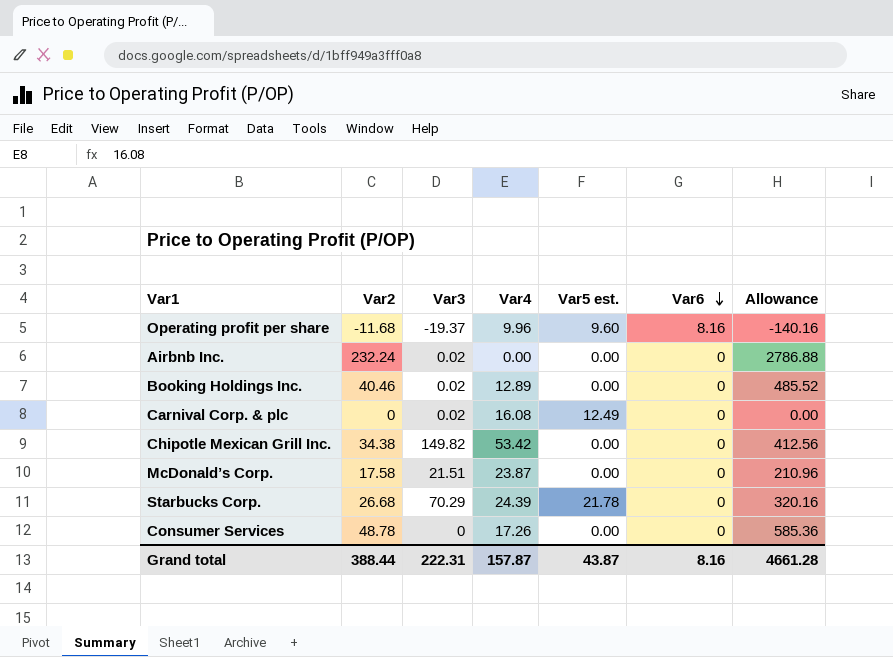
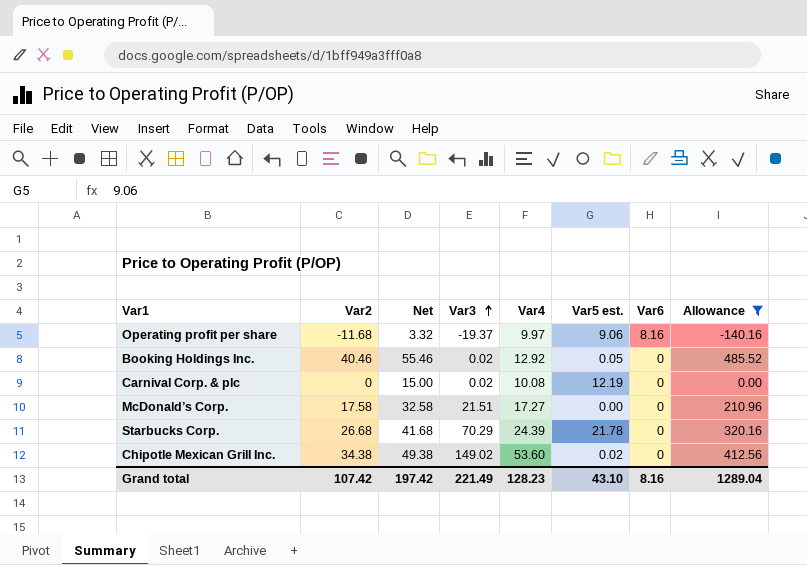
filter: none -> Allowance <= 485.52
row order: Var6 descending -> Var3 ascending
column Net | formula: none -> [Var2] + 15
Operating profit per share | Var4: 9.96 -> 9.97
Operating profit per share | Var5 est.: 9.60 -> 9.06
Booking Holdings Inc. | Var4: 12.89 -> 12.92
Booking Holdings Inc. | Var5 est.: 0.00 -> 0.05
Carnival Corp. & plc | Var4: 16.08 -> 10.08
Carnival Corp. & plc | Var5 est.: 12.49 -> 12.19
McDonald’s Corp. | Var4: 23.87 -> 17.27
Chipotle Mexican Grill Inc. | Var3: 149.82 -> 149.02
Chipotle Mexican Grill Inc. | Var4: 53.42 -> 53.60
Chipotle Mexican Grill Inc. | Var5 est.: 0.00 -> 0.02
Grand total | Var2: 388.44 -> 107.42
Grand total | Var3: 222.31 -> 221.49
Grand total | Var4: 157.87 -> 128.23
Grand total | Var5 est.: 43.87 -> 43.10
Grand total | Allowance: 4661.28 -> 1289.04

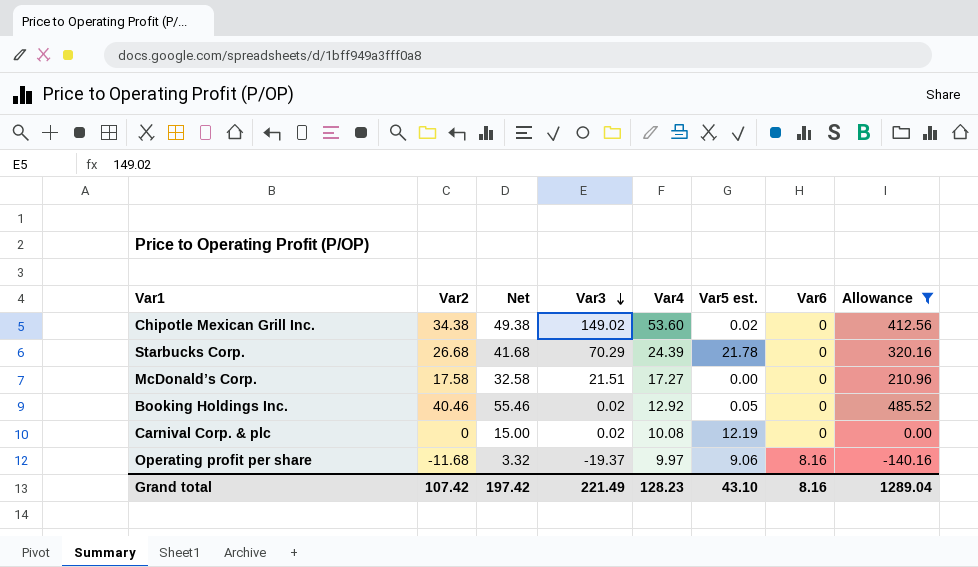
row order: Var3 ascending -> Var3 descending

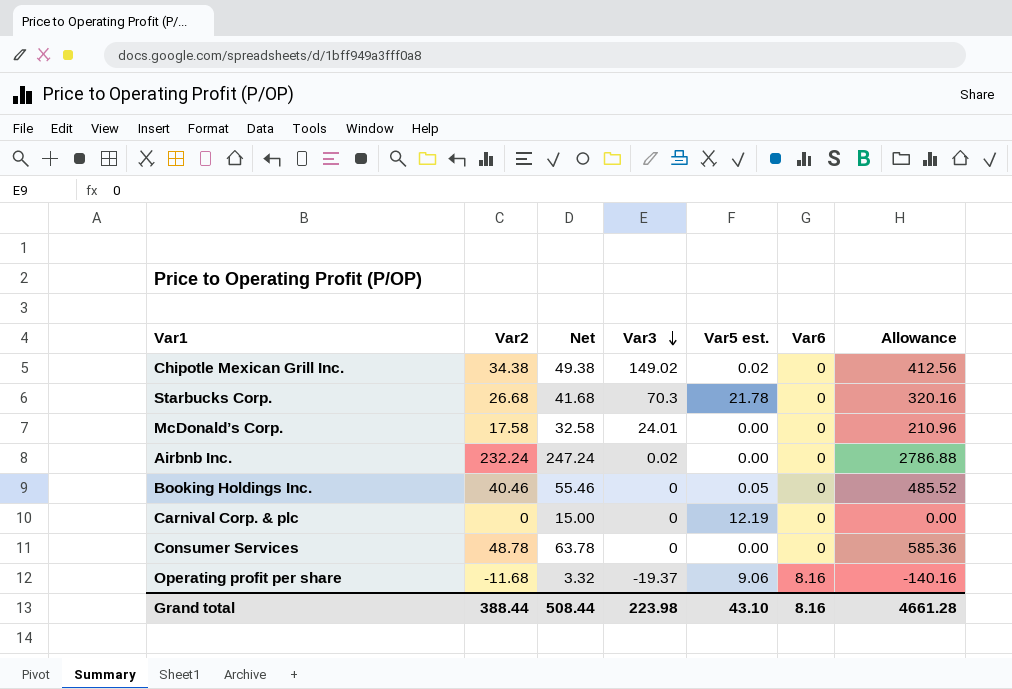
filter: Allowance <= 485.52 -> none
column Var4 | position: 5 -> none
Starbucks Corp. | Var3: 70.29 -> 70.3
McDonald’s Corp. | Var3: 21.51 -> 24.01
Booking Holdings Inc. | Var3: 0.02 -> 0
Carnival Corp. & plc | Var3: 0.02 -> 0
Grand total | Var2: 107.42 -> 388.44
Grand total | Net: 197.42 -> 508.44
Grand total | Var3: 221.49 -> 223.98
Grand total | Allowance: 1289.04 -> 4661.28

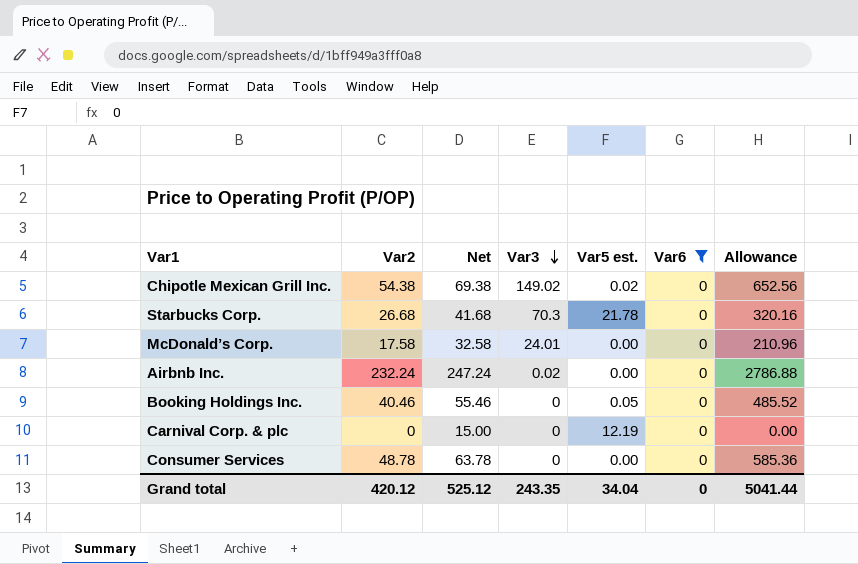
filter: none -> Var6 = 0
Chipotle Mexican Grill Inc. | Var2: 34.38 -> 54.38
Chipotle Mexican Grill Inc. | Net: 49.38 -> 69.38
Chipotle Mexican Grill Inc. | Allowance: 412.56 -> 652.56
Grand total | Var2: 388.44 -> 420.12
Grand total | Net: 508.44 -> 525.12
Grand total | Var3: 223.98 -> 243.35
Grand total | Var5 est.: 43.10 -> 34.04
Grand total | Var6: 8.16 -> 0
Grand total | Allowance: 4661.28 -> 5041.44

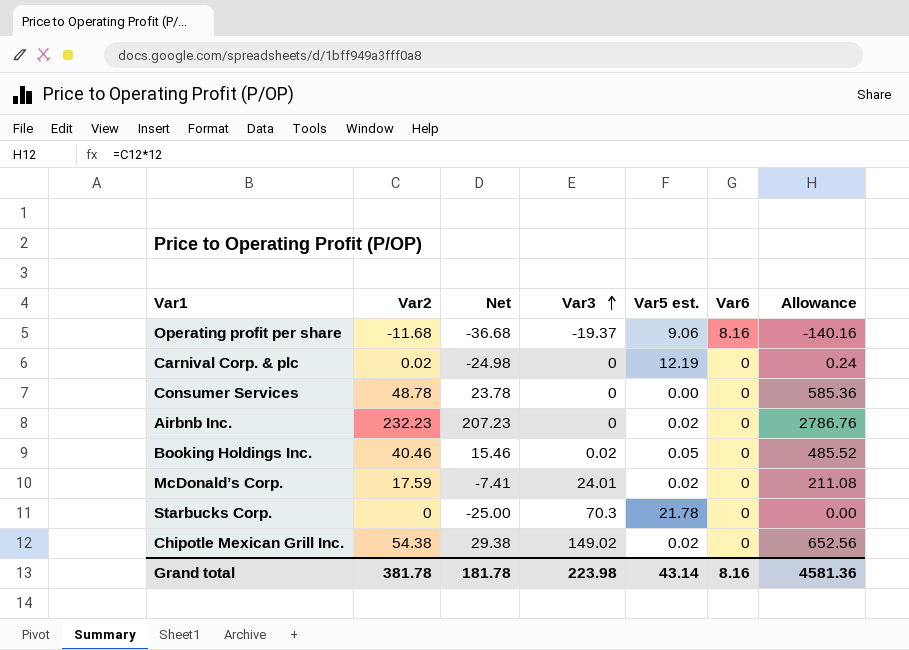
filter: Var6 = 0 -> none
row order: Var3 descending -> Var3 ascending
column Net | formula: [Var2] + 15 -> [Var2] - 25
Carnival Corp. & plc | Var2: 0 -> 0.02
Carnival Corp. & plc | Allowance: 0.00 -> 0.24
Airbnb Inc. | Var2: 232.24 -> 232.23
Airbnb Inc. | Var3: 0.02 -> 0
Airbnb Inc. | Var5 est.: 0.00 -> 0.02
Airbnb Inc. | Allowance: 2786.88 -> 2786.76
Booking Holdings Inc. | Var3: 0 -> 0.02
McDonald’s Corp. | Var2: 17.58 -> 17.59
McDonald’s Corp. | Var5 est.: 0.00 -> 0.02
McDonald’s Corp. | Allowance: 210.96 -> 211.08
Starbucks Corp. | Var2: 26.68 -> 0
Starbucks Corp. | Allowance: 320.16 -> 0.00
Grand total | Var2: 420.12 -> 381.78
Grand total | Net: 525.12 -> 181.78
Grand total | Var3: 243.35 -> 223.98
Grand total | Var5 est.: 34.04 -> 43.14
Grand total | Var6: 0 -> 8.16
Grand total | Allowance: 5041.44 -> 4581.36

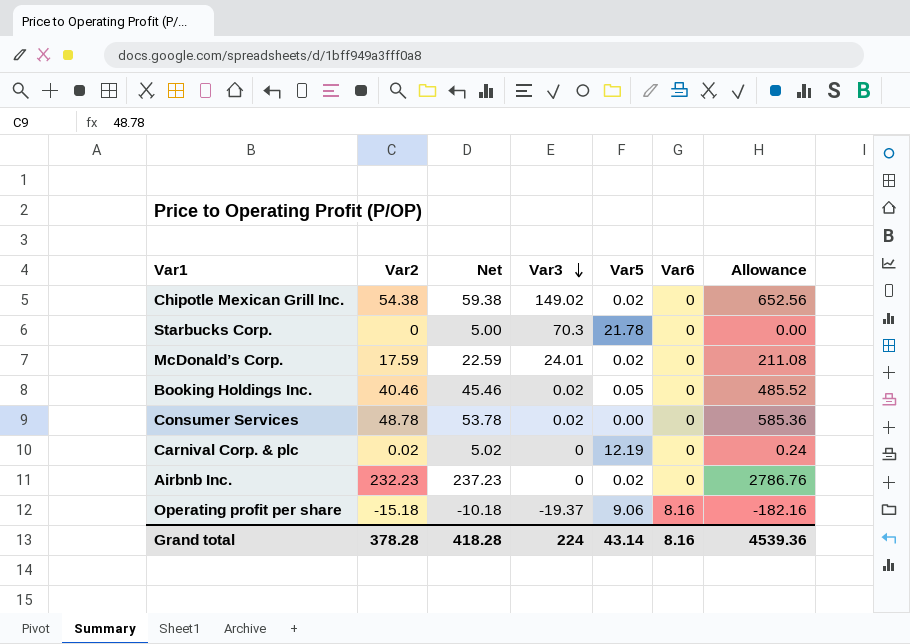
row order: Var3 ascending -> Var3 descending
column Net | formula: [Var2] - 25 -> [Var2] + 5
column name: Var5 est. -> Var5
Consumer Services | Var3: 0 -> 0.02
Operating profit per share | Var2: -11.68 -> -15.18
Operating profit per share | Allowance: -140.16 -> -182.16
Grand total | Var2: 381.78 -> 378.28
Grand total | Net: 181.78 -> 418.28
Grand total | Var3: 223.98 -> 224
Grand total | Allowance: 4581.36 -> 4539.36

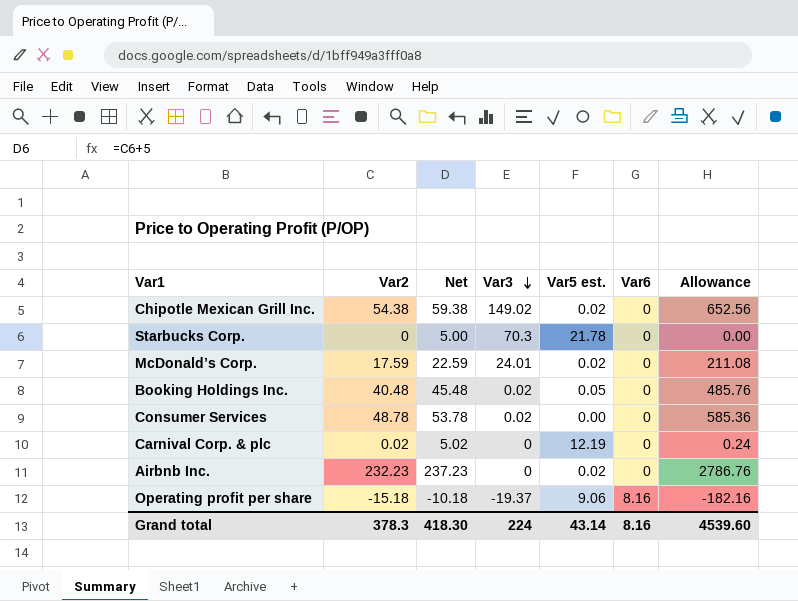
column name: Var5 -> Var5 est.
Booking Holdings Inc. | Var2: 40.46 -> 40.48
Booking Holdings Inc. | Net: 45.46 -> 45.48
Booking Holdings Inc. | Allowance: 485.52 -> 485.76
Grand total | Var2: 378.28 -> 378.3
Grand total | Net: 418.28 -> 418.30
Grand total | Allowance: 4539.36 -> 4539.60

